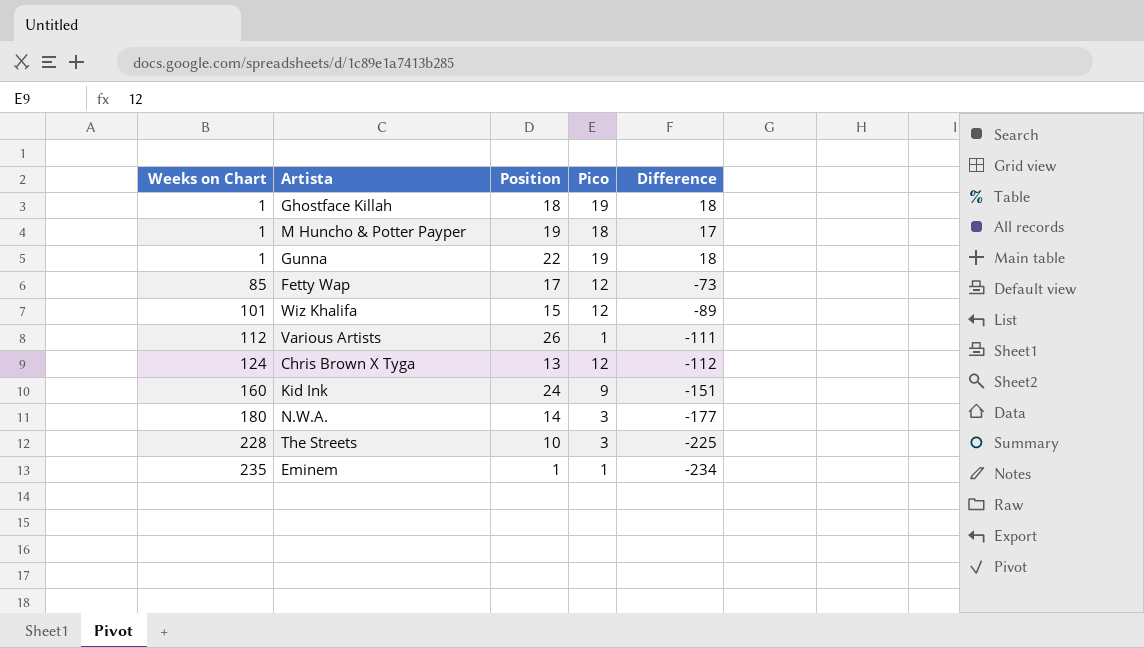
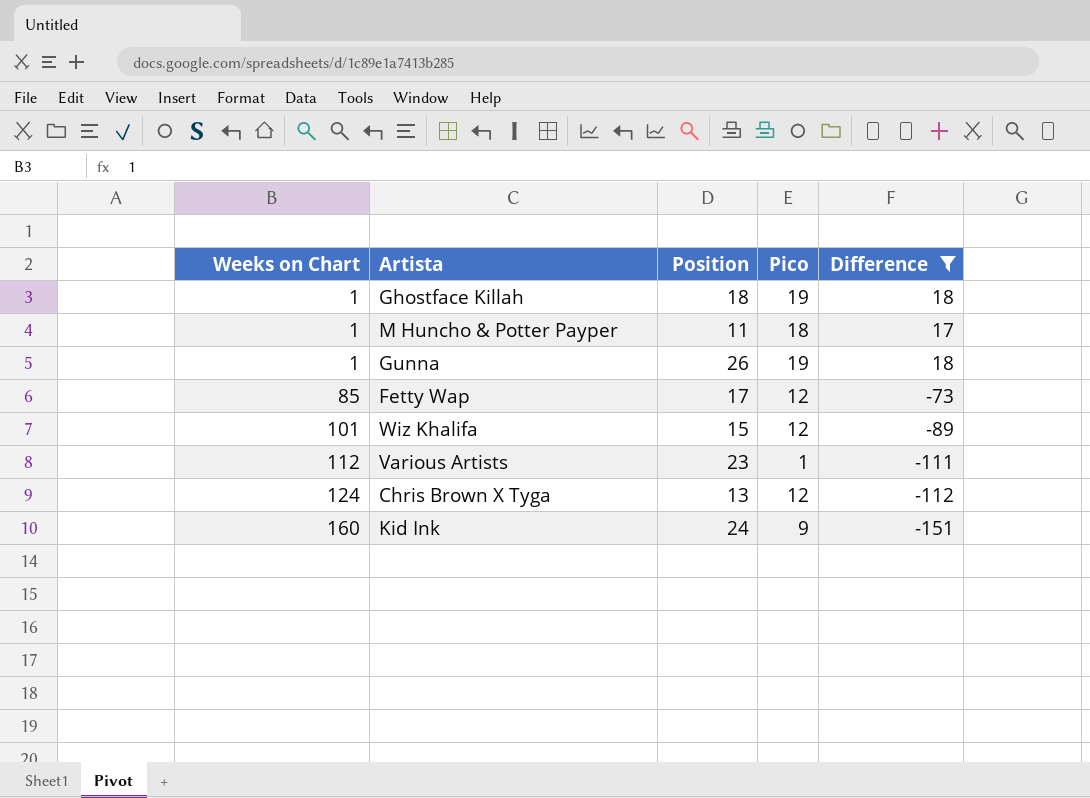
filter: none -> Difference >= -151
M Huncho & Potter Payper | Position: 19 -> 11
Gunna | Position: 22 -> 26
Various Artists | Position: 26 -> 23

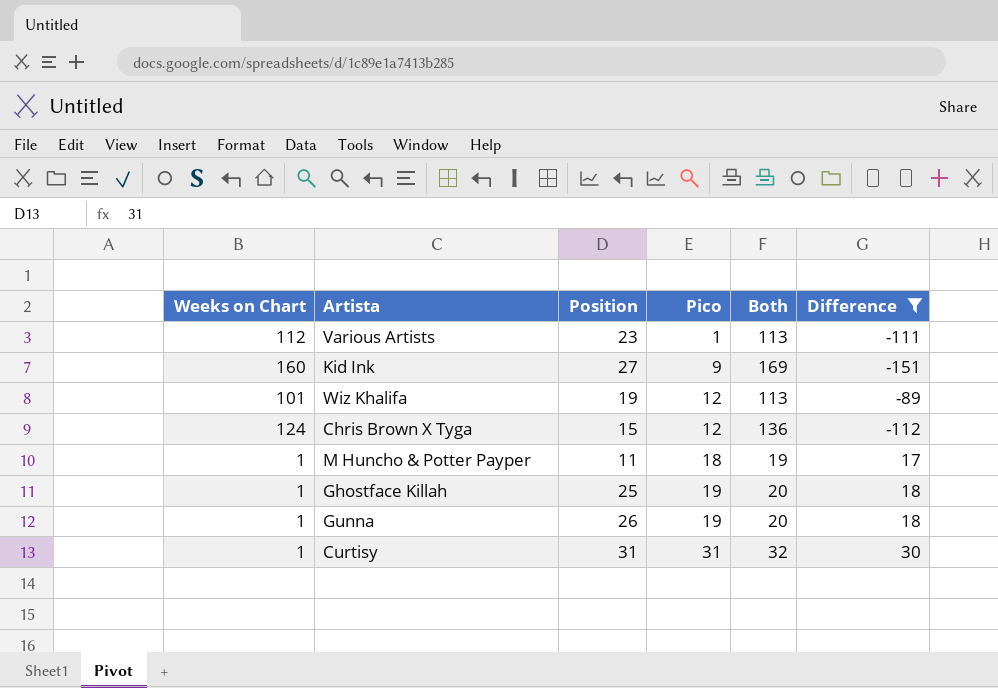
row order: Weeks on Chart ascending -> Pico ascending
column Both | formula: none -> [Weeks on Chart] + [Pico]
row Fetty Wap: 85 | 17 | 12 | -73 -> none
Kid Ink | Position: 24 -> 27
Wiz Khalifa | Position: 15 -> 19
Chris Brown X Tyga | Position: 13 -> 15
Ghostface Killah | Position: 18 -> 25
row Curtisy: none -> 1 | 31 | 31 | 32 | 30

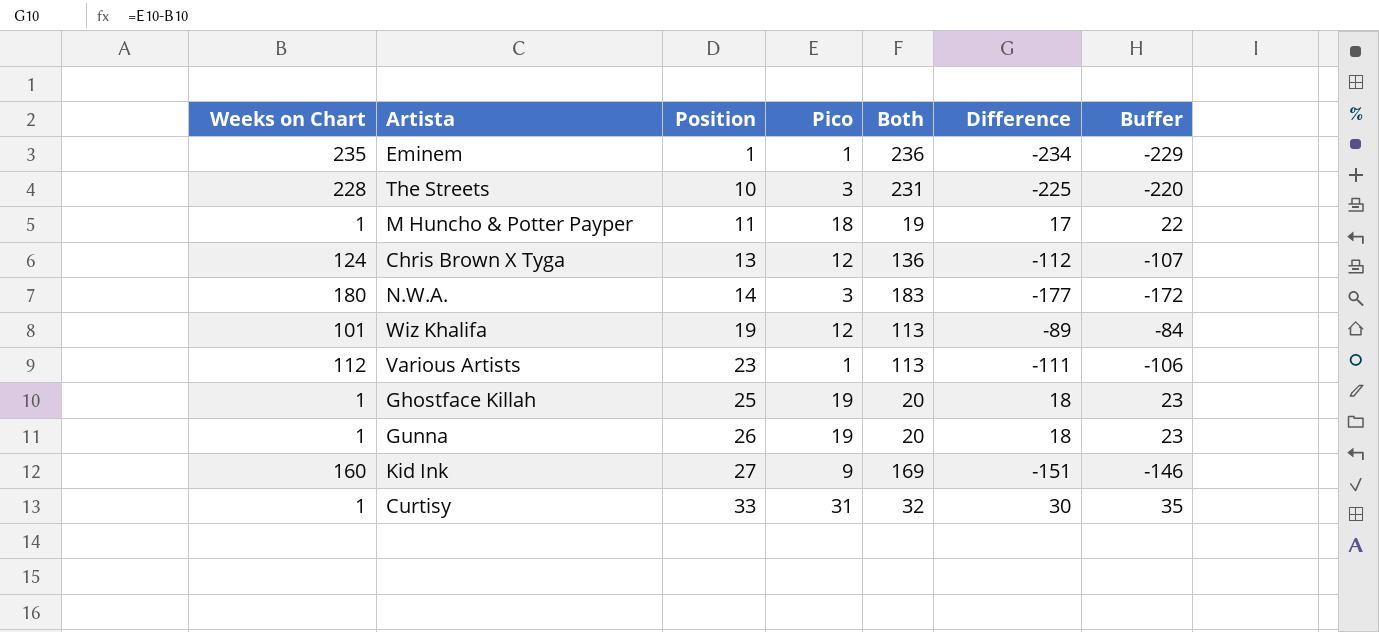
filter: Difference >= -151 -> none
row order: Pico ascending -> Position ascending
column Buffer | formula: none -> [Difference] + 5
Chris Brown X Tyga | Position: 15 -> 13
Curtisy | Position: 31 -> 33

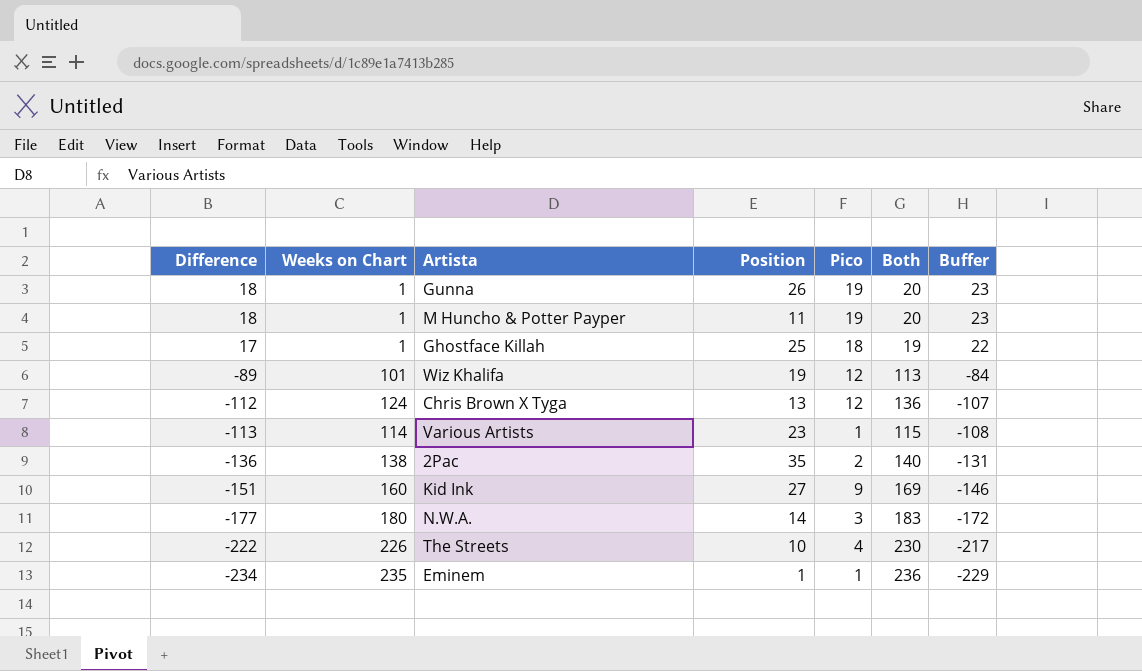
row order: Position ascending -> Difference descending
column Difference | position: 6 -> 1
row Curtisy: 1 | 33 | 31 | 32 | 30 | 35 -> none
M Huncho & Potter Payper | Difference: 17 -> 18
M Huncho & Potter Payper | Pico: 18 -> 19
M Huncho & Potter Payper | Both: 19 -> 20
M Huncho & Potter Payper | Buffer: 22 -> 23
Ghostface Killah | Difference: 18 -> 17
Ghostface Killah | Pico: 19 -> 18
Ghostface Killah | Both: 20 -> 19
Ghostface Killah | Buffer: 23 -> 22
Various Artists | Difference: -111 -> -113
Various Artists | Weeks on Chart: 112 -> 114
Various Artists | Both: 113 -> 115
Various Artists | Buffer: -106 -> -108
row 2Pac: none -> -136 | 138 | 35 | 2 | 140 | -131
The Streets | Difference: -225 -> -222
The Streets | Weeks on Chart: 228 -> 226
The Streets | Pico: 3 -> 4
The Streets | Both: 231 -> 230
The Streets | Buffer: -220 -> -217

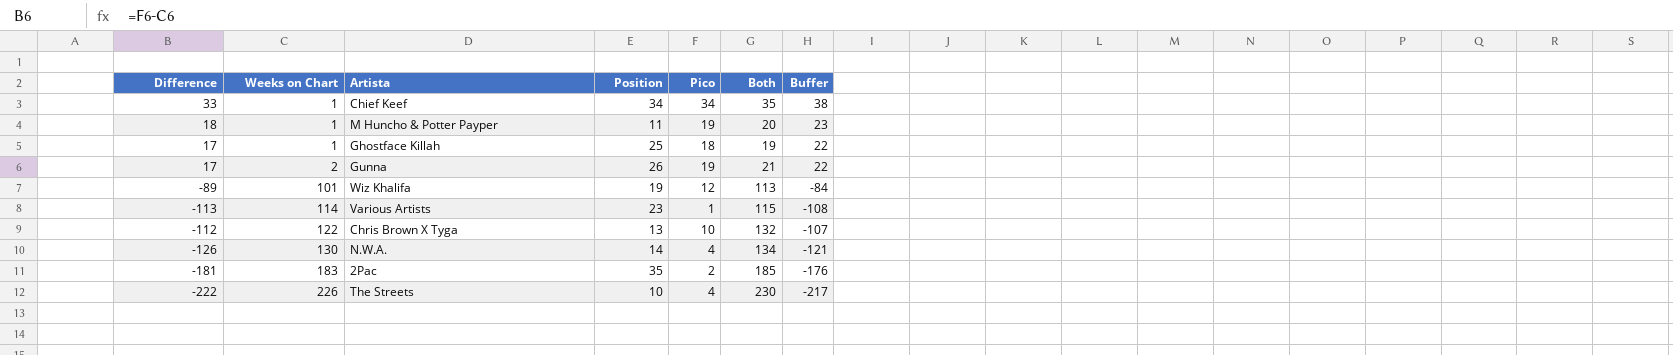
row order: Difference descending -> Weeks on Chart ascending
row Kid Ink: -151 | 160 | 27 | 9 | 169 | -146 -> none
row Eminem: -234 | 235 | 1 | 1 | 236 | -229 -> none
row Chief Keef: none -> 33 | 1 | 34 | 34 | 35 | 38
Gunna | Difference: 18 -> 17
Gunna | Weeks on Chart: 1 -> 2
Gunna | Both: 20 -> 21
Gunna | Buffer: 23 -> 22
Chris Brown X Tyga | Weeks on Chart: 124 -> 122
Chris Brown X Tyga | Pico: 12 -> 10
Chris Brown X Tyga | Both: 136 -> 132
N.W.A. | Difference: -177 -> -126
N.W.A. | Weeks on Chart: 180 -> 130
N.W.A. | Pico: 3 -> 4
N.W.A. | Both: 183 -> 134
N.W.A. | Buffer: -172 -> -121
2Pac | Difference: -136 -> -181
2Pac | Weeks on Chart: 138 -> 183
2Pac | Both: 140 -> 185
2Pac | Buffer: -131 -> -176

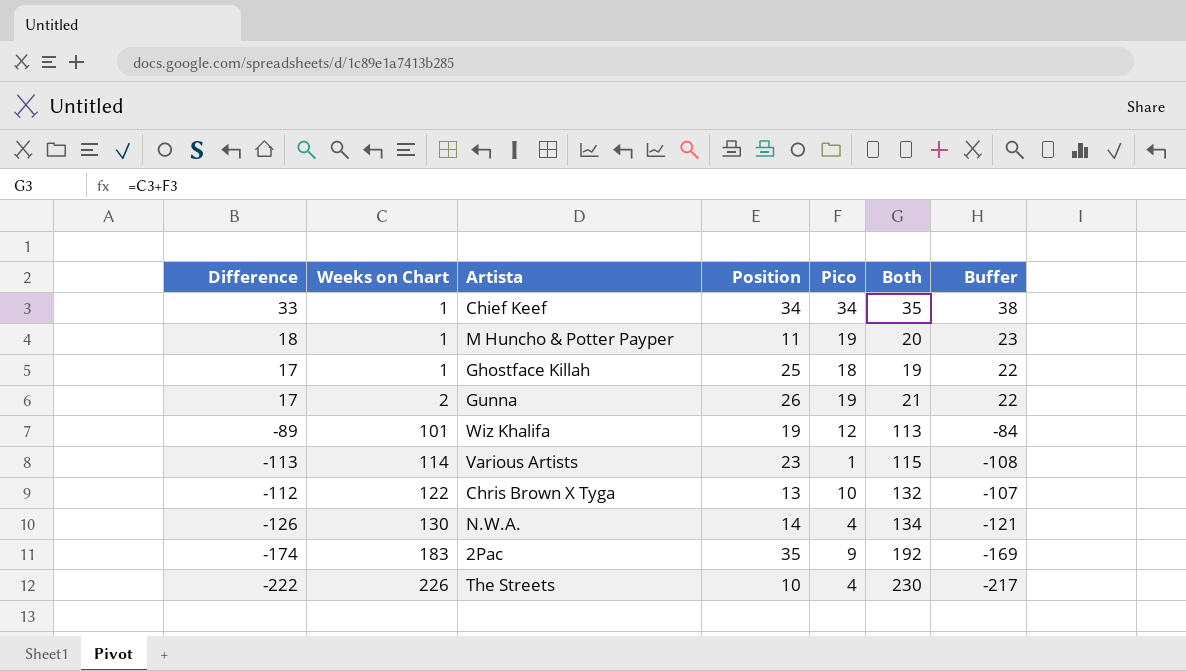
2Pac | Difference: -181 -> -174
2Pac | Pico: 2 -> 9
2Pac | Both: 185 -> 192
2Pac | Buffer: -176 -> -169

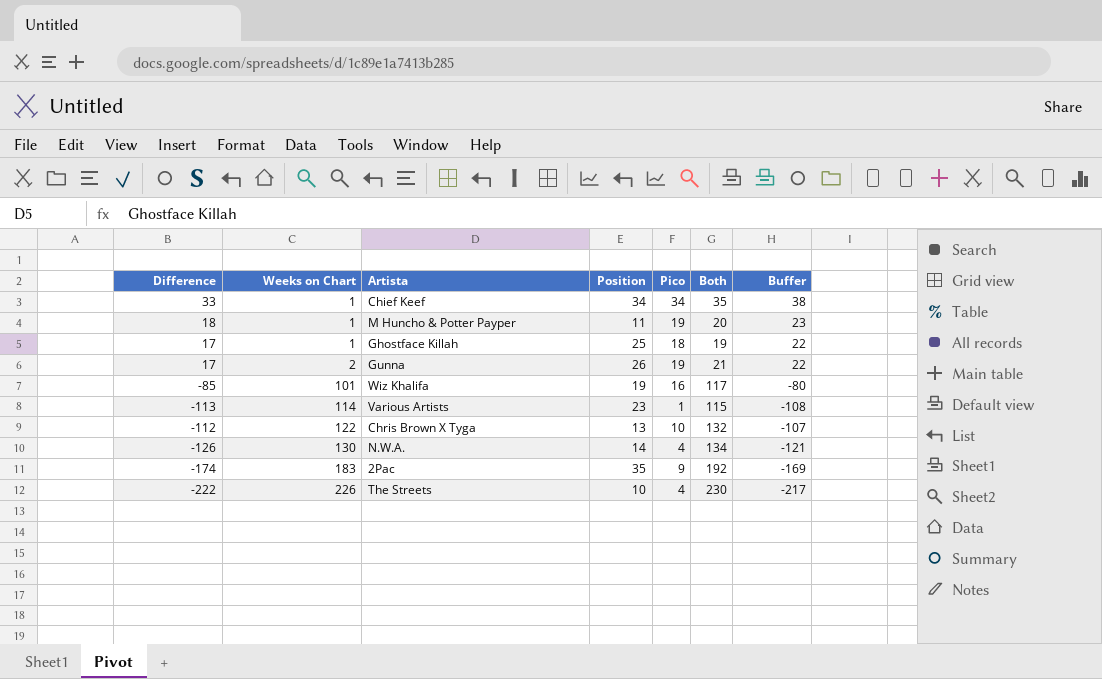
Wiz Khalifa | Difference: -89 -> -85
Wiz Khalifa | Pico: 12 -> 16
Wiz Khalifa | Both: 113 -> 117
Wiz Khalifa | Buffer: -84 -> -80

